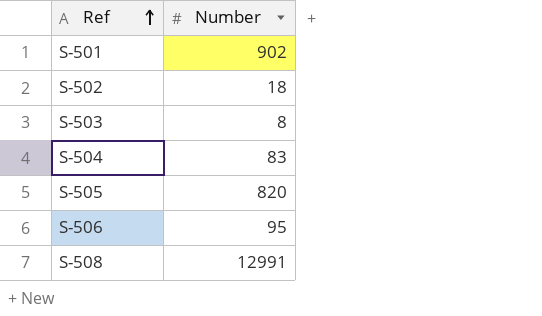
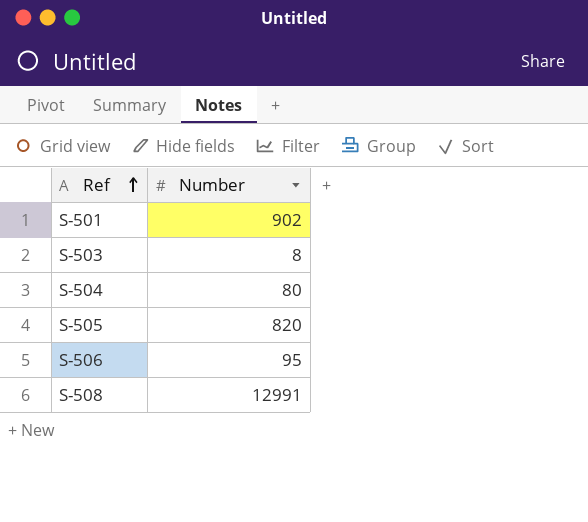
row S-502: 18 -> none
S-504 | Number: 83 -> 80

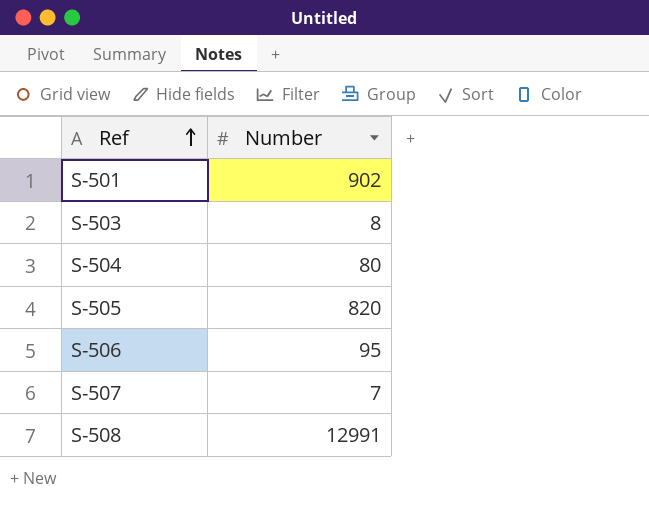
row S-507: none -> 7

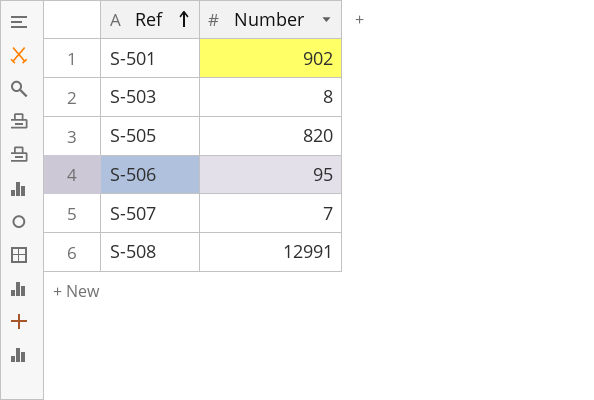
row S-504: 80 -> none

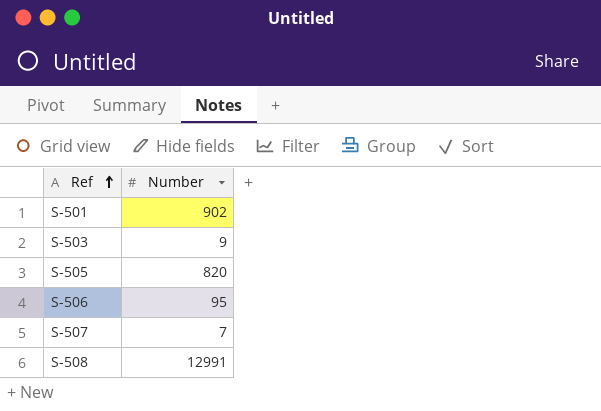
S-503 | Number: 8 -> 9

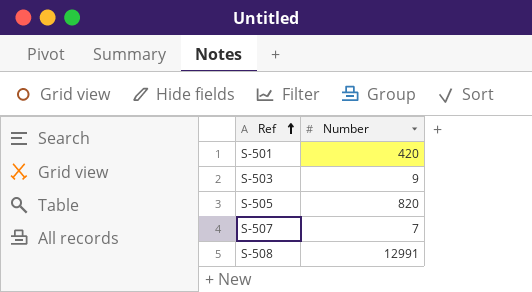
row S-506: 95 -> none
S-501 | Number: 902 -> 420

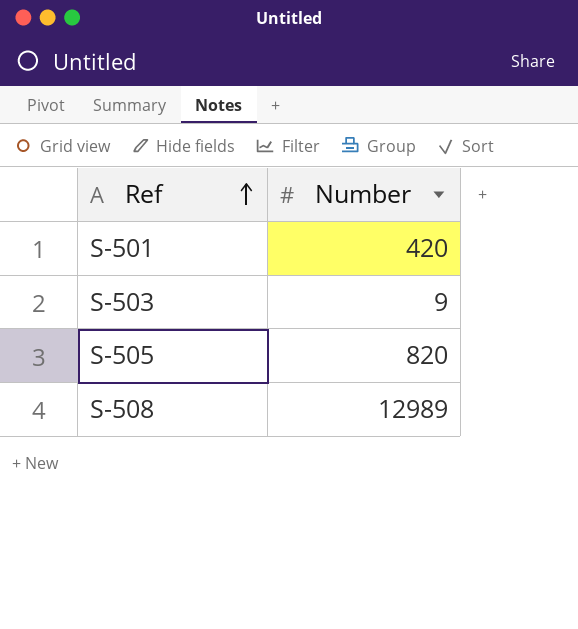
row S-507: 7 -> none
S-508 | Number: 12991 -> 12989

